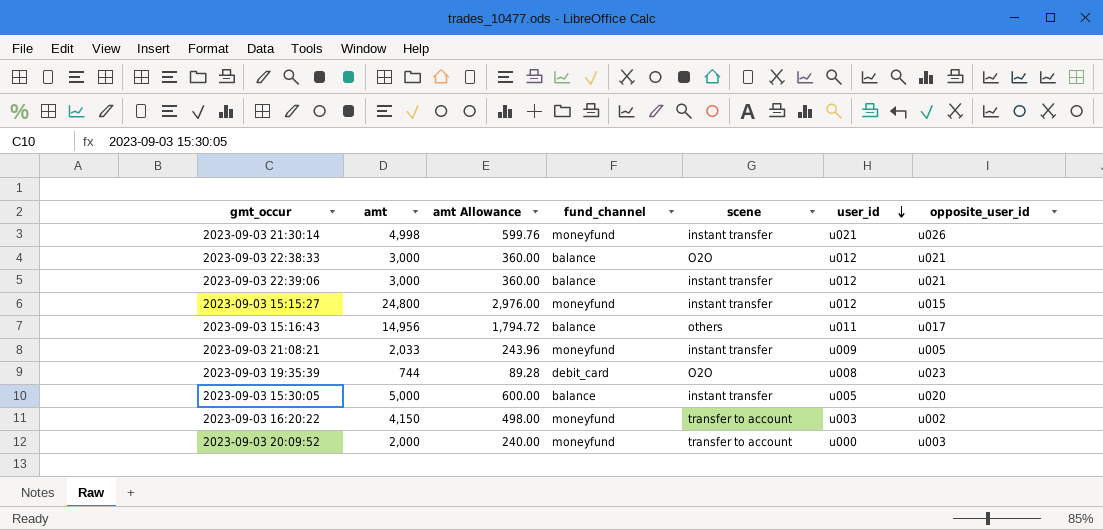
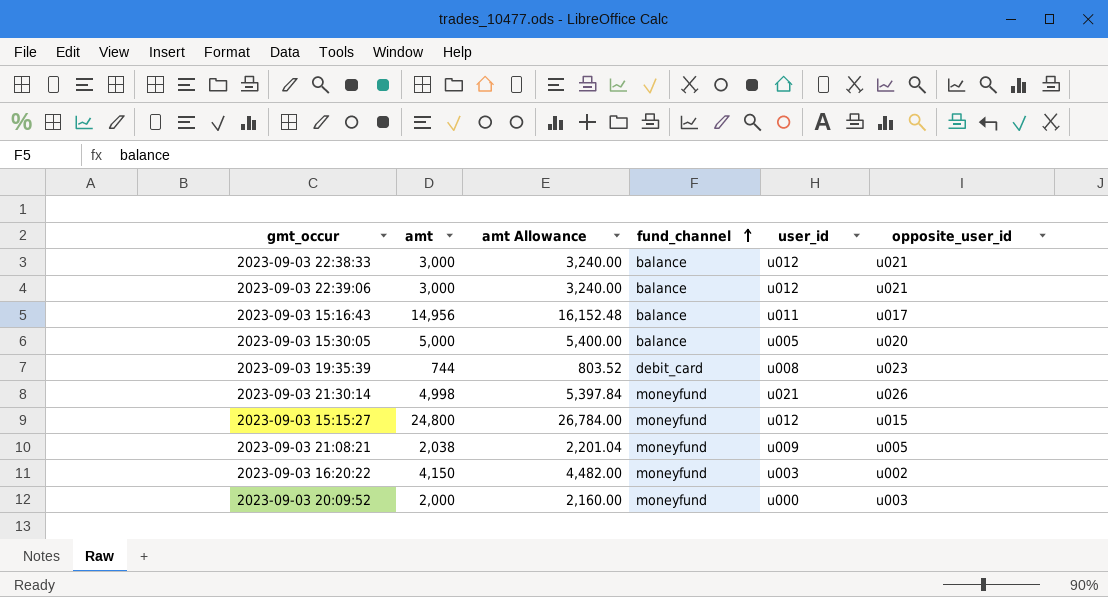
row order: user_id descending -> fund_channel ascending
column scene | position: 5 -> none
column amt Allowance | formula: [amt] * 0.12 -> [amt] * 1.08
2023-09-03 21:08:21 | amt: 2,033 -> 2,038

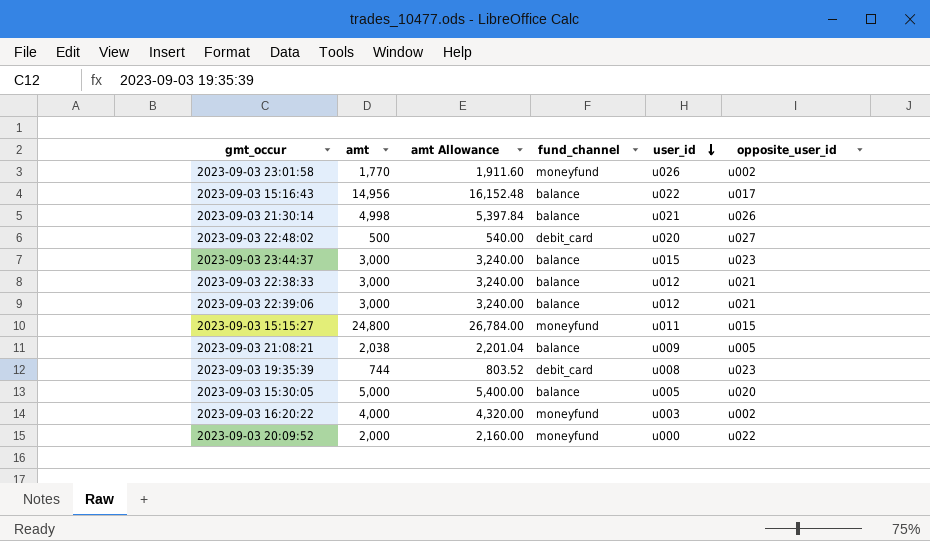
row order: fund_channel ascending -> user_id descending
row 2023-09-03 23:01:58: none -> 1,770 | 1,911.60 | moneyfund | u026 | u002
2023-09-03 15:16:43 | user_id: u011 -> u022
2023-09-03 21:30:14 | fund_channel: moneyfund -> balance
row 2023-09-03 22:48:02: none -> 500 | 540.00 | debit_card | u020 | u027
row 2023-09-03 23:44:37: none -> 3,000 | 3,240.00 | balance | u015 | u023
2023-09-03 15:15:27 | user_id: u012 -> u011
2023-09-03 21:08:21 | fund_channel: moneyfund -> balance
2023-09-03 16:20:22 | amt: 4,150 -> 4,000
2023-09-03 16:20:22 | amt Allowance: 4,482.00 -> 4,320.00
2023-09-03 20:09:52 | opposite_user_id: u003 -> u022

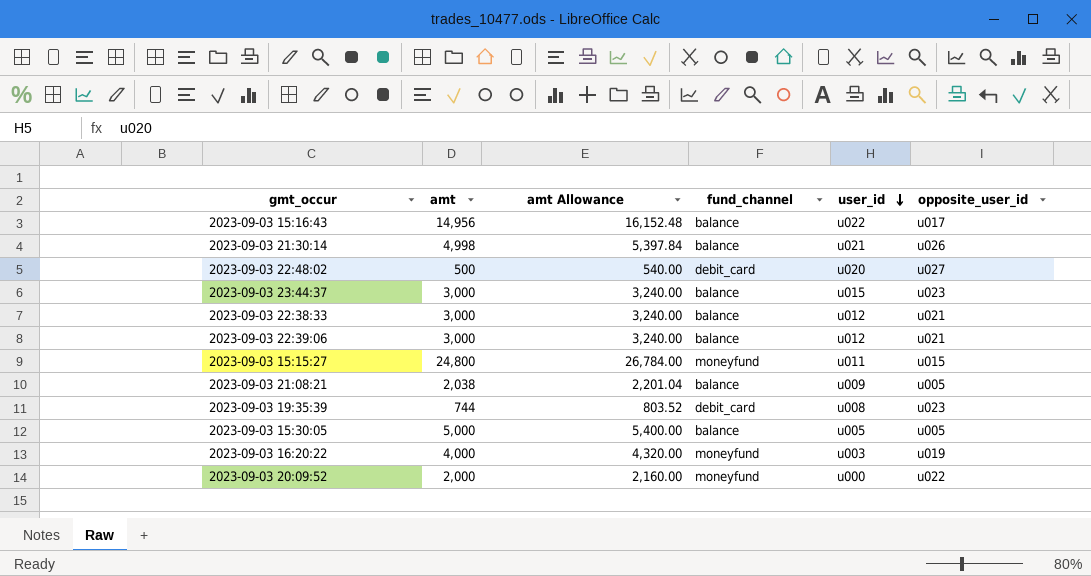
row 2023-09-03 23:01:58: 1,770 | 1,911.60 | moneyfund | u026 | u002 -> none
2023-09-03 15:30:05 | opposite_user_id: u020 -> u005
2023-09-03 16:20:22 | opposite_user_id: u002 -> u019

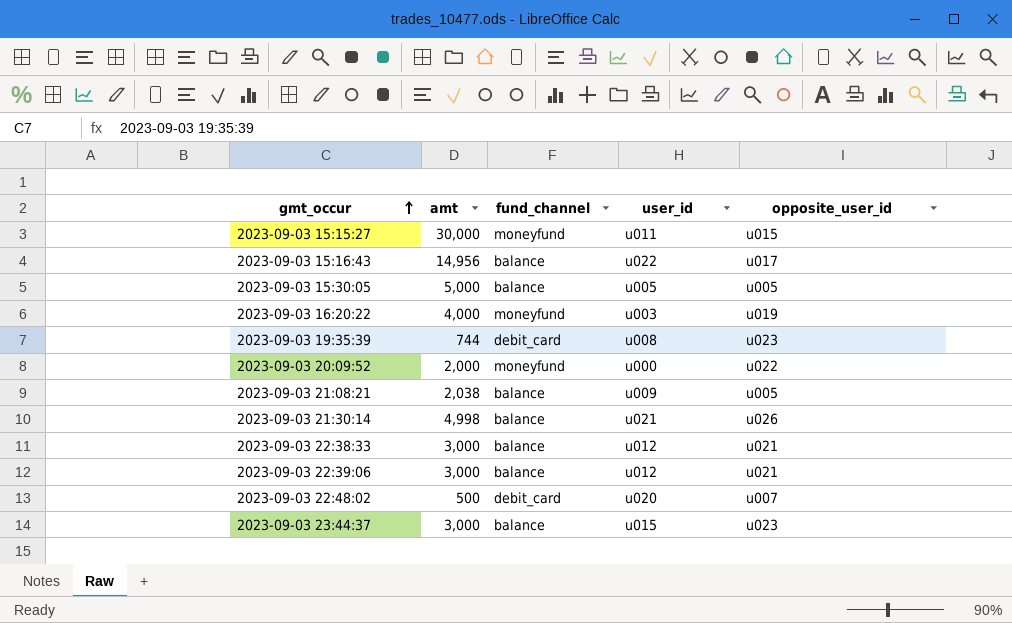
row order: user_id descending -> gmt_occur ascending
column amt Allowance | formula: [amt] * 1.08 -> none
2023-09-03 15:15:27 | amt: 24,800 -> 30,000
2023-09-03 22:48:02 | opposite_user_id: u027 -> u007

